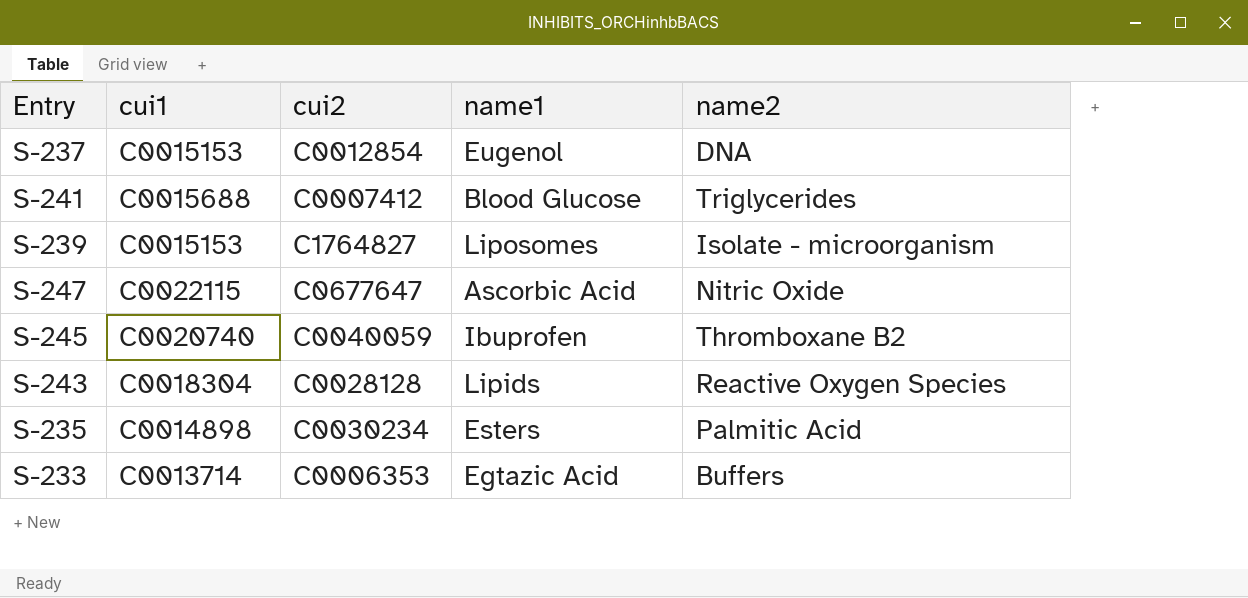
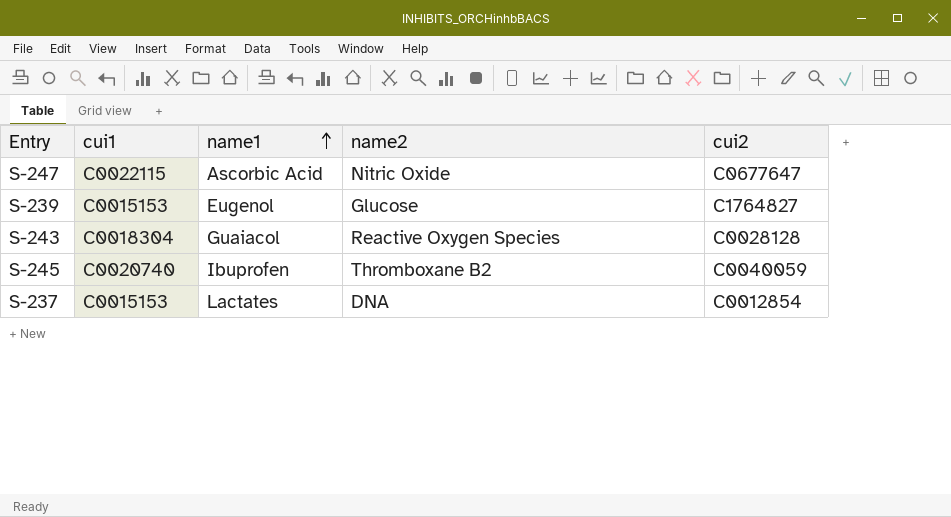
row order: none -> name1 ascending
column cui2 | position: 3 -> 5
row S-241: C0015688 | C0007412 | Blood Glucose | Triglycerides -> none
row S-235: C0014898 | C0030234 | Esters | Palmitic Acid -> none
row S-233: C0013714 | C0006353 | Egtazic Acid | Buffers -> none
S-239 | name1: Liposomes -> Eugenol
S-239 | name2: Isolate - microorganism -> Glucose
S-243 | name1: Lipids -> Guaiacol
S-237 | name1: Eugenol -> Lactates

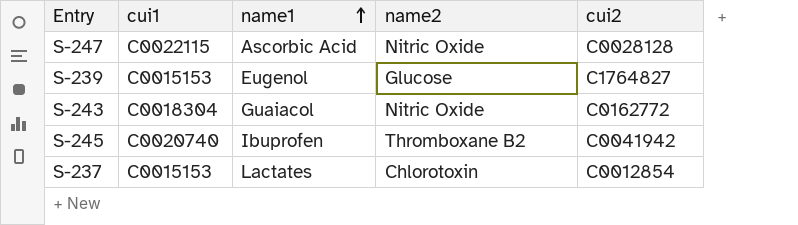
S-247 | cui2: C0677647 -> C0028128
S-243 | name2: Reactive Oxygen Species -> Nitric Oxide
S-243 | cui2: C0028128 -> C0162772
S-245 | cui2: C0040059 -> C0041942
S-237 | name2: DNA -> Chlorotoxin

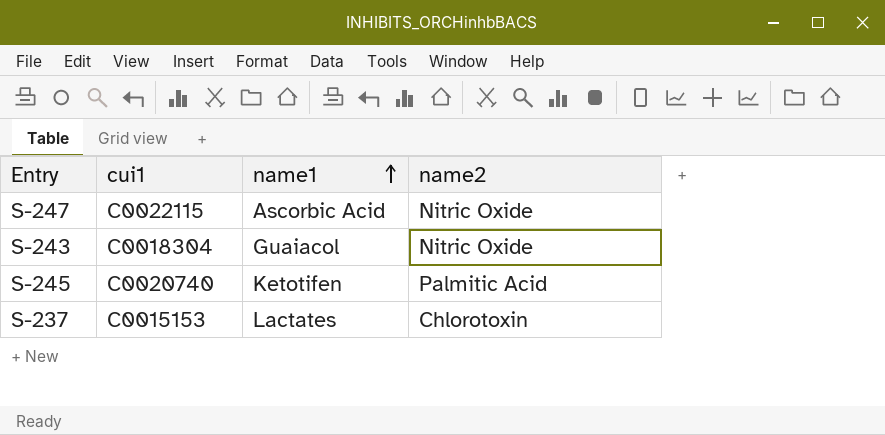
column cui2 | position: 5 -> none
row S-239: C0015153 | Eugenol | Glucose | C1764827 -> none
S-245 | name1: Ibuprofen -> Ketotifen
S-245 | name2: Thromboxane B2 -> Palmitic Acid

